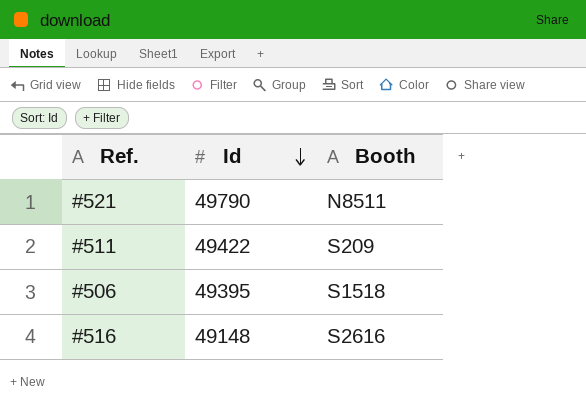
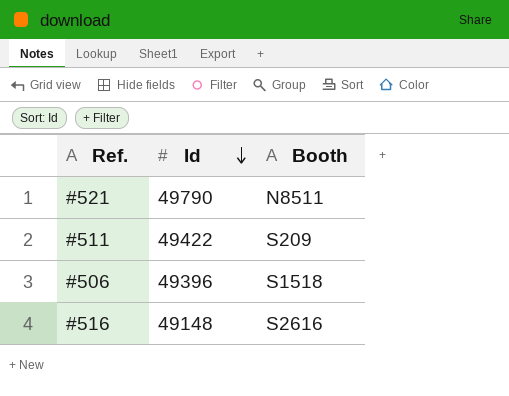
#506 | Id: 49395 -> 49396

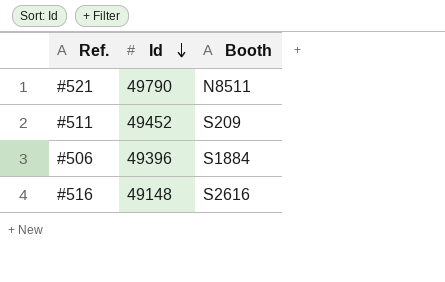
#511 | Id: 49422 -> 49452
#506 | Booth: S1518 -> S1884

